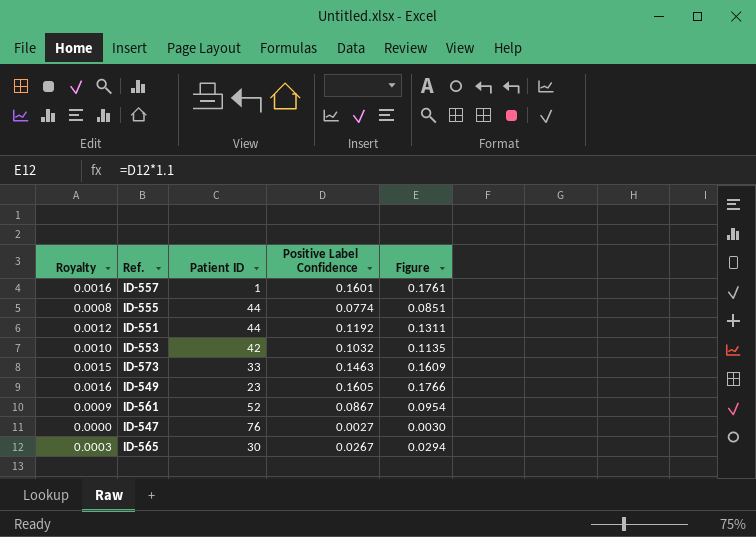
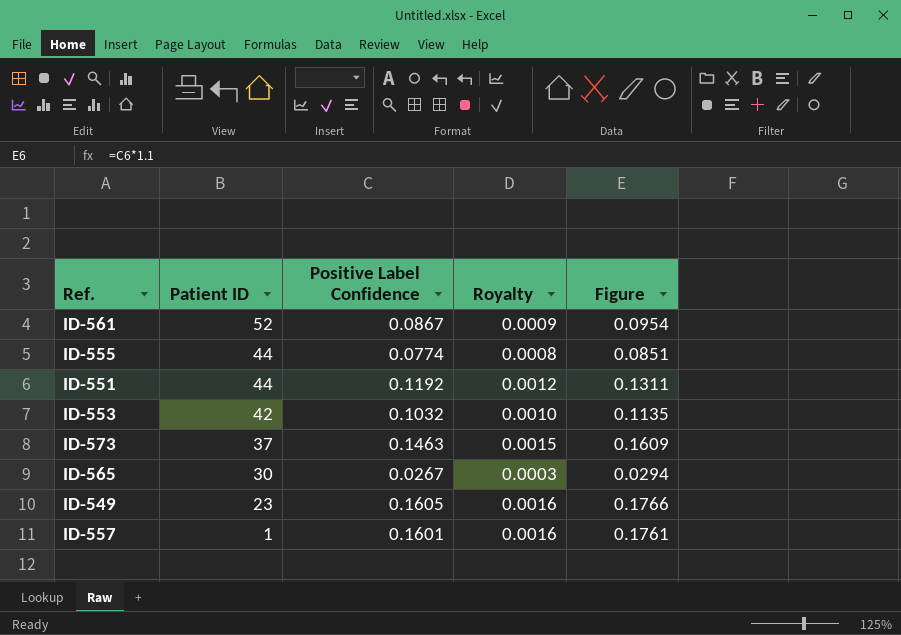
row order: none -> Patient ID descending
column Royalty | position: 1 -> 4
row ID-547: 0.0000 | 76 | 0.0027 | 0.0030 -> none
ID-573 | Patient ID: 33 -> 37

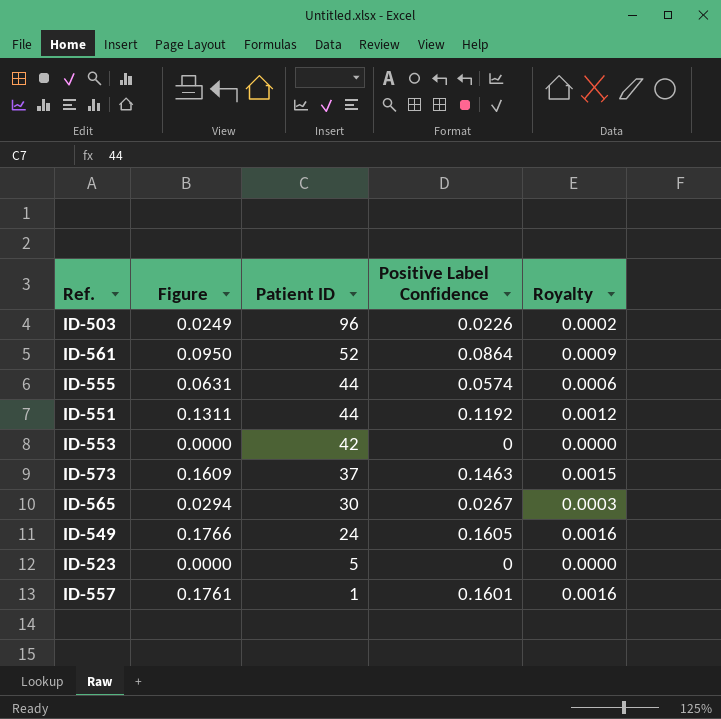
column Figure | position: 5 -> 2
row ID-503: none -> 0.0249 | 96 | 0.0226 | 0.0002
ID-561 | Figure: 0.0954 -> 0.0950
ID-561 | Positive Label Confidence: 0.0867 -> 0.0864
ID-555 | Figure: 0.0851 -> 0.0631
ID-555 | Positive Label Confidence: 0.0774 -> 0.0574
ID-555 | Royalty: 0.0008 -> 0.0006
ID-553 | Figure: 0.1135 -> 0.0000
ID-553 | Positive Label Confidence: 0.1032 -> 0
ID-553 | Royalty: 0.0010 -> 0.0000
ID-549 | Patient ID: 23 -> 24
row ID-523: none -> 0.0000 | 5 | 0 | 0.0000

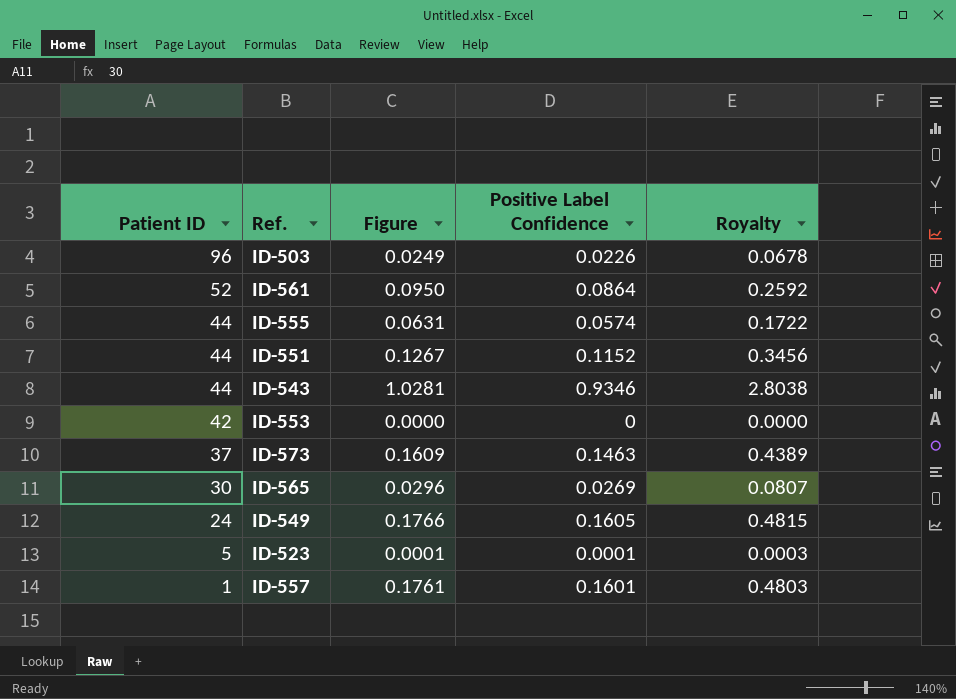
column Patient ID | position: 3 -> 1
column Royalty | formula: [Positive Label Confidence] * 0.01 -> [Positive Label Confidence] * 3
ID-551 | Figure: 0.1311 -> 0.1267
ID-551 | Positive Label Confidence: 0.1192 -> 0.1152
row ID-543: none -> 44 | 1.0281 | 0.9346 | 2.8038
ID-565 | Figure: 0.0294 -> 0.0296
ID-565 | Positive Label Confidence: 0.0267 -> 0.0269
ID-523 | Figure: 0.0000 -> 0.0001
ID-523 | Positive Label Confidence: 0 -> 0.0001

